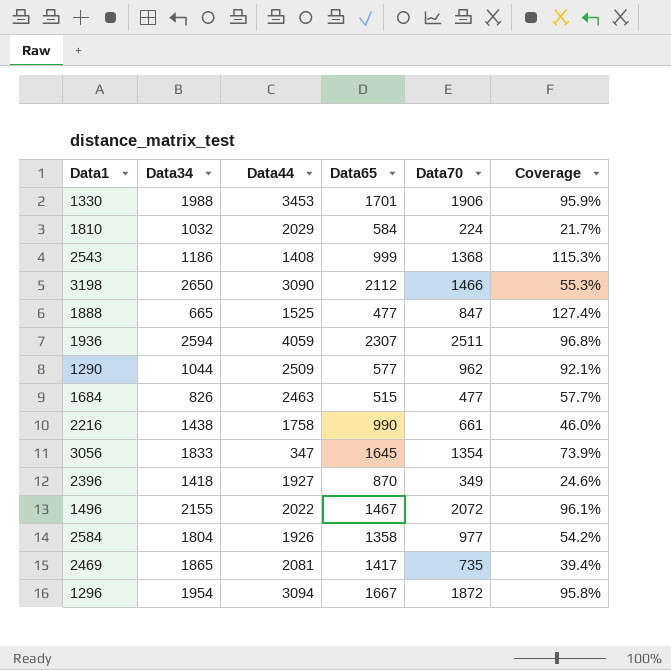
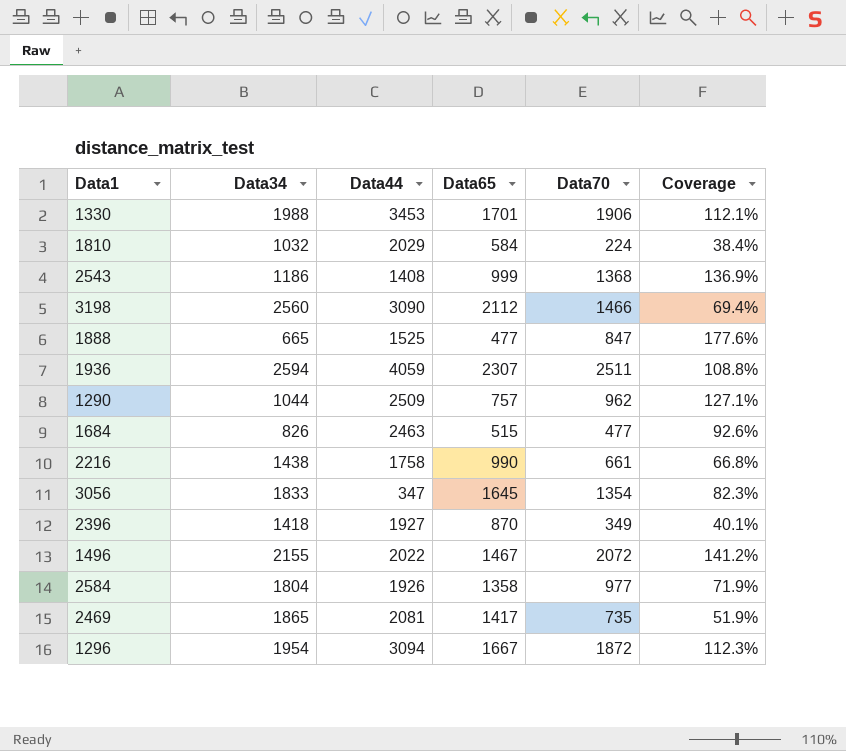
column Coverage | formula: [Data70] / [Data34] -> [Data70] / [Data65]
3198 | Data34: 2650 -> 2560
1290 | Data65: 577 -> 757

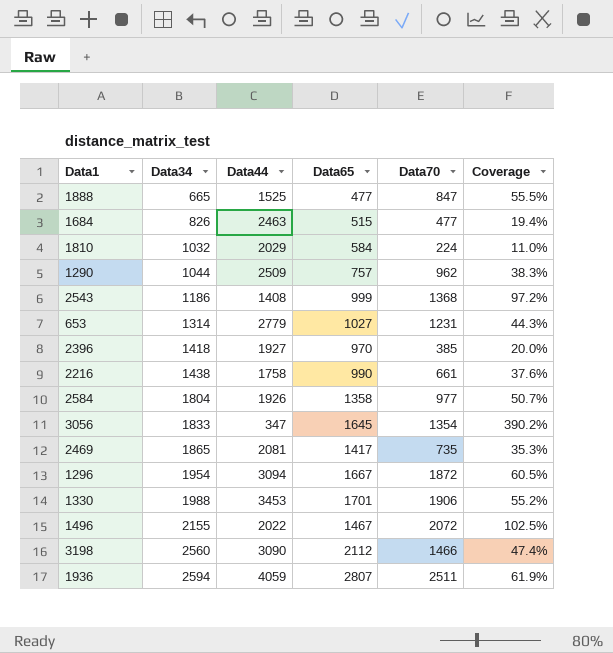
row order: none -> Data34 ascending
column Coverage | formula: [Data70] / [Data65] -> [Data70] / [Data44]
row 653: none -> 1314 | 2779 | 1027 | 1231 | 44.3%
2396 | Data65: 870 -> 970
2396 | Data70: 349 -> 385
1936 | Data65: 2307 -> 2807

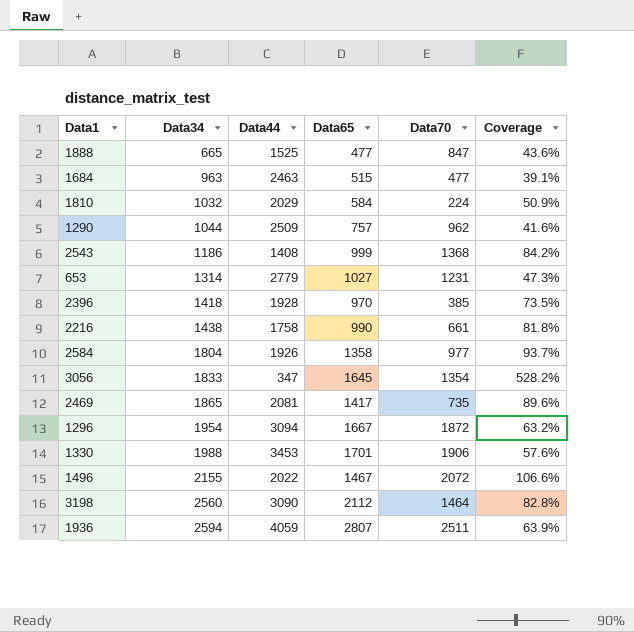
column Coverage | formula: [Data70] / [Data44] -> [Data34] / [Data44]
1684 | Data34: 826 -> 963
2396 | Data44: 1927 -> 1928
3198 | Data70: 1466 -> 1464

